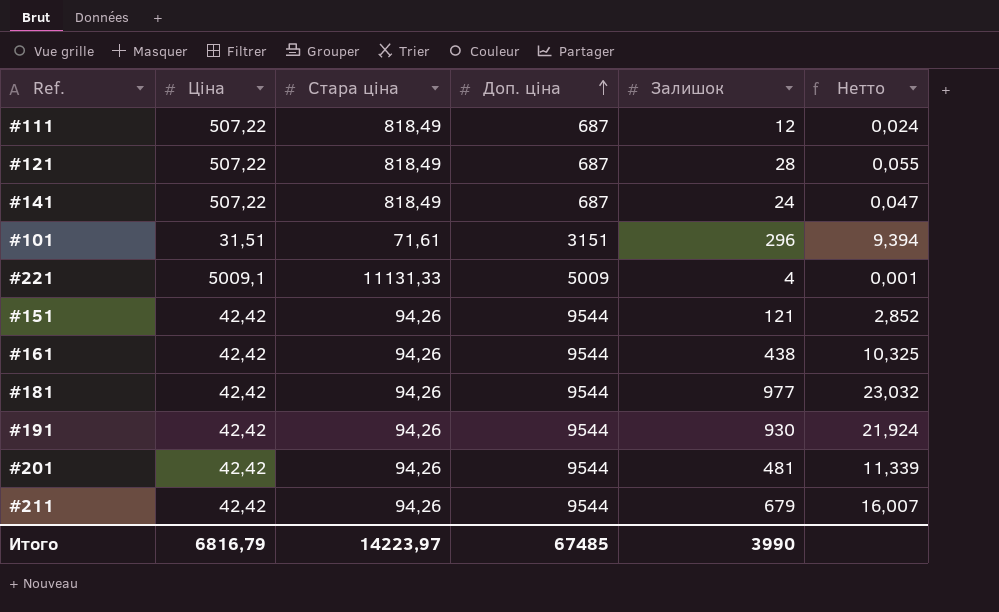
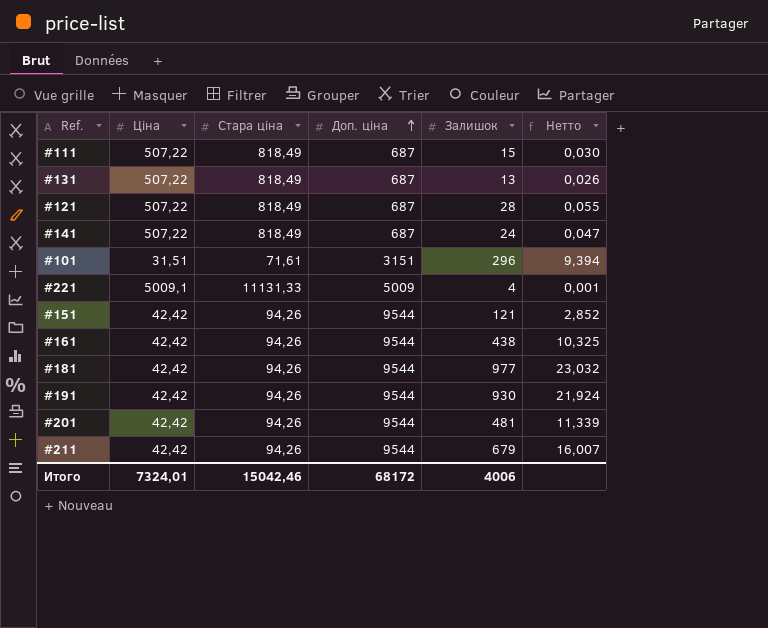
#111 | Залишок: 12 -> 15
#111 | Нетто: 0,024 -> 0,030
row #131: none -> 507,22 | 818,49 | 687 | 13 | 0,026
Итого | Ціна: 6816,79 -> 7324,01
Итого | Стара ціна: 14223,97 -> 15042,46
Итого | Доп. ціна: 67485 -> 68172
Итого | Залишок: 3990 -> 4006

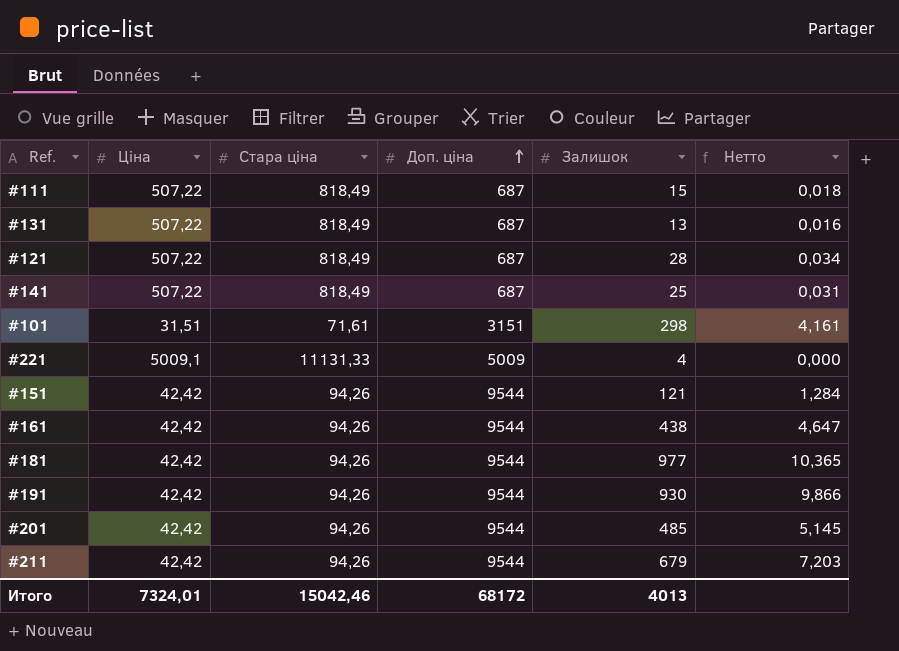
column Нетто | formula: [Залишок] / [Ціна] -> [Залишок] / [Стара ціна]
#141 | Залишок: 24 -> 25
#101 | Залишок: 296 -> 298
#201 | Залишок: 481 -> 485
Итого | Залишок: 4006 -> 4013

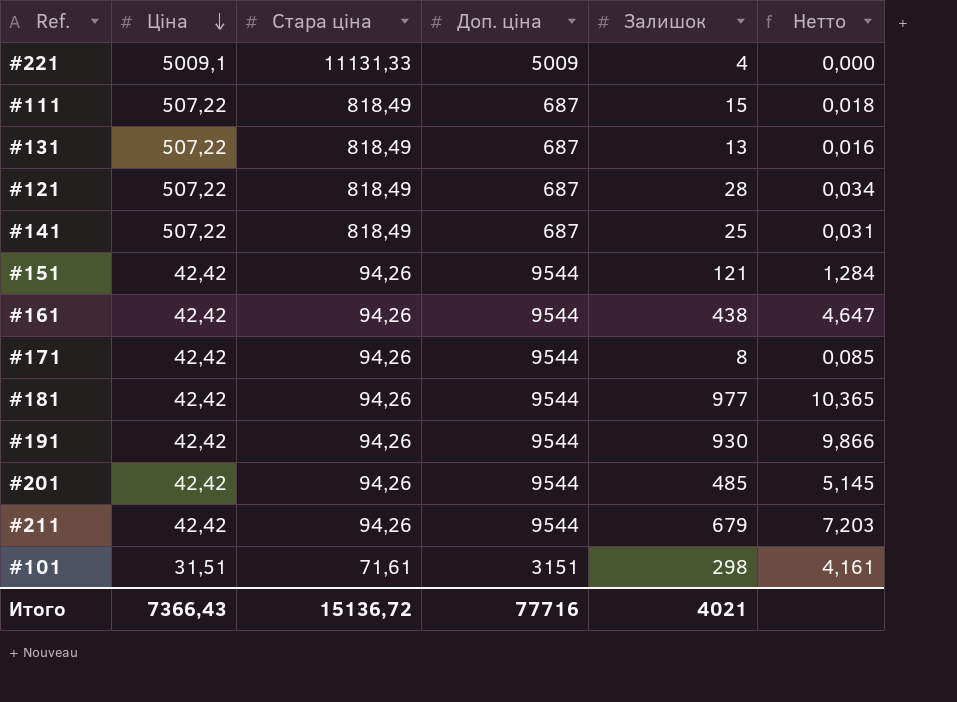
row order: Доп. ціна ascending -> Ціна descending
row #171: none -> 42,42 | 94,26 | 9544 | 8 | 0,085
Итого | Ціна: 7324,01 -> 7366,43
Итого | Стара ціна: 15042,46 -> 15136,72
Итого | Доп. ціна: 68172 -> 77716
Итого | Залишок: 4013 -> 4021

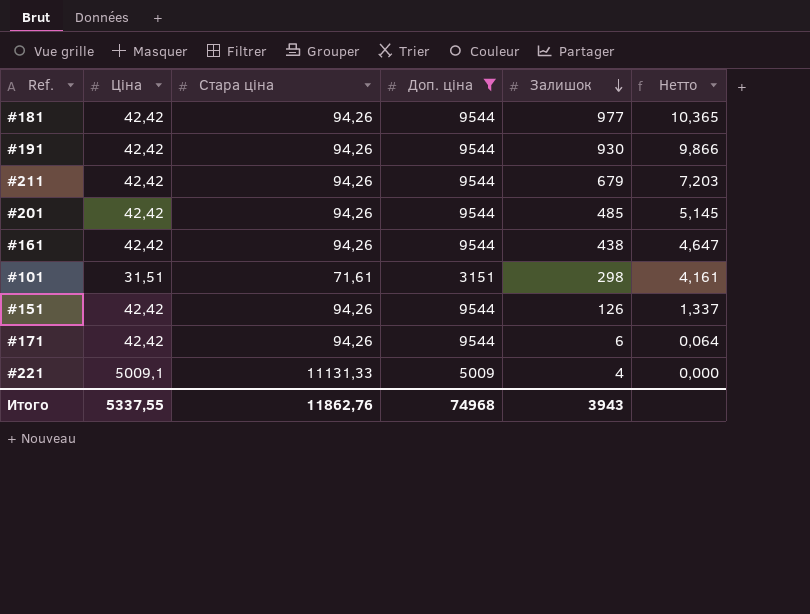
filter: none -> Доп. ціна != 687
row order: Ціна descending -> Залишок descending
#151 | Залишок: 121 -> 126
#151 | Нетто: 1,284 -> 1,337
#171 | Залишок: 8 -> 6
#171 | Нетто: 0,085 -> 0,064
Итого | Ціна: 7366,43 -> 5337,55
Итого | Стара ціна: 15136,72 -> 11862,76
Итого | Доп. ціна: 77716 -> 74968
Итого | Залишок: 4021 -> 3943

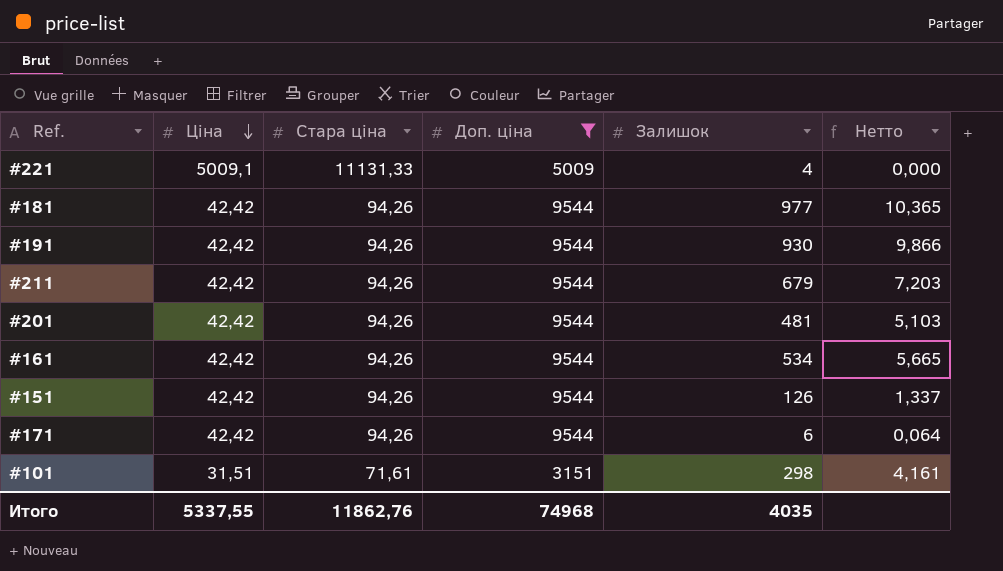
row order: Залишок descending -> Ціна descending
#201 | Залишок: 485 -> 481
#201 | Нетто: 5,145 -> 5,103
#161 | Залишок: 438 -> 534
#161 | Нетто: 4,647 -> 5,665
Итого | Залишок: 3943 -> 4035

